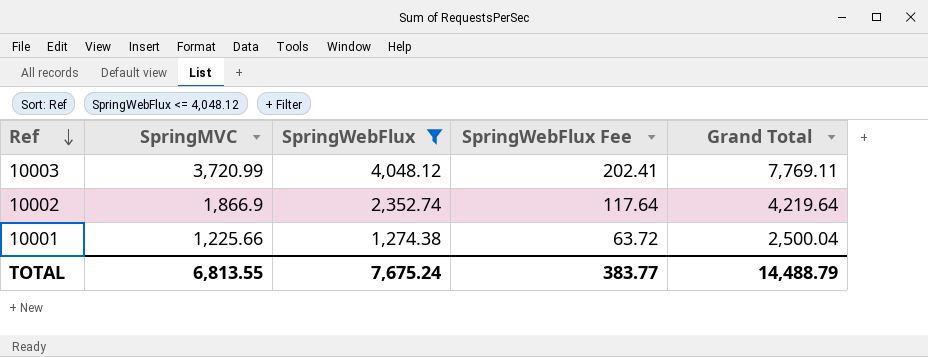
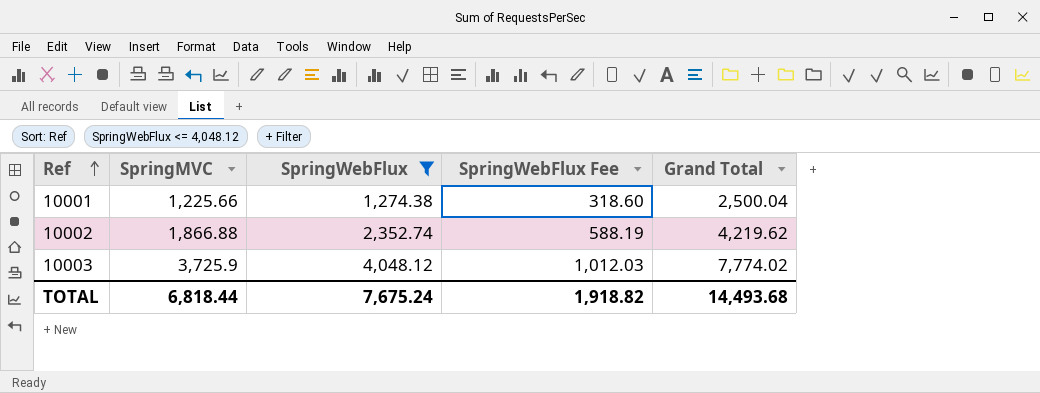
row order: Ref descending -> Ref ascending
column SpringWebFlux Fee | formula: [SpringWebFlux] * 0.05 -> [SpringWebFlux] * 0.25
10002 | SpringMVC: 1,866.9 -> 1,866.88
10002 | Grand Total: 4,219.64 -> 4,219.62
10003 | SpringMVC: 3,720.99 -> 3,725.9
10003 | Grand Total: 7,769.11 -> 7,774.02
TOTAL | SpringMVC: 6,813.55 -> 6,818.44
TOTAL | SpringWebFlux Fee: 383.77 -> 1,918.82
TOTAL | Grand Total: 14,488.79 -> 14,493.68

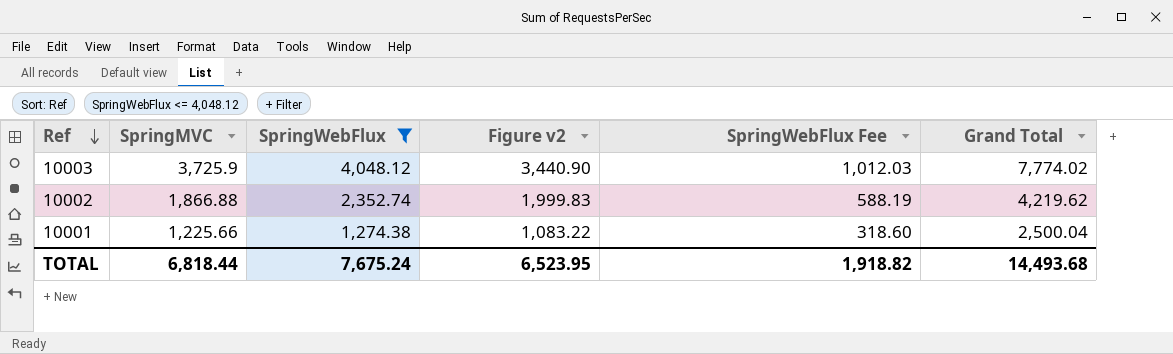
row order: Ref ascending -> Ref descending
column Figure v2 | formula: none -> [SpringWebFlux] * 0.85

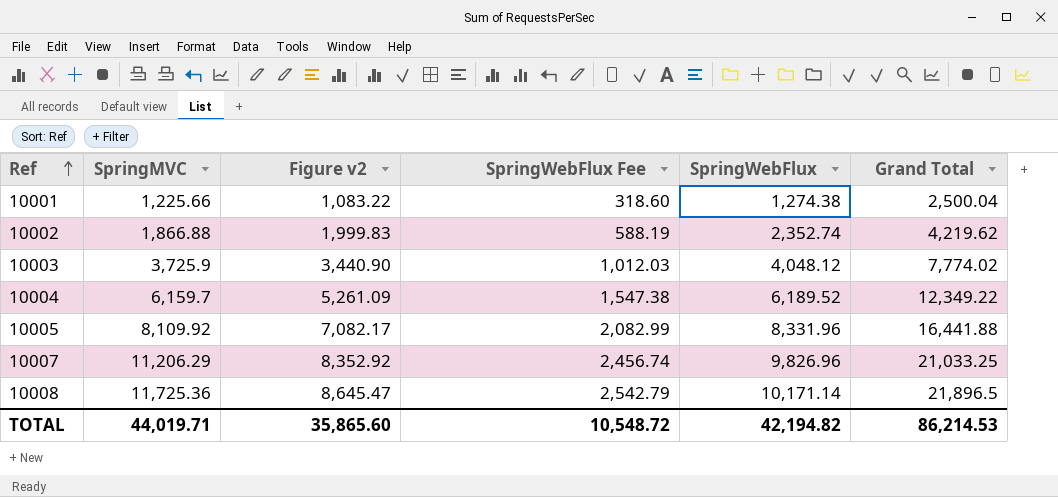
filter: SpringWebFlux <= 4,048.12 -> none
row order: Ref descending -> Ref ascending
column SpringWebFlux | position: 3 -> 5
TOTAL | SpringMVC: 6,818.44 -> 44,019.71
TOTAL | Figure v2: 6,523.95 -> 35,865.60
TOTAL | SpringWebFlux Fee: 1,918.82 -> 10,548.72
TOTAL | SpringWebFlux: 7,675.24 -> 42,194.82
TOTAL | Grand Total: 14,493.68 -> 86,214.53

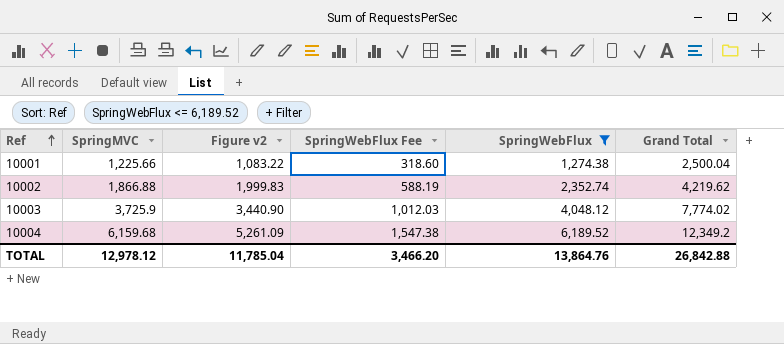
filter: none -> SpringWebFlux <= 6,189.52
10004 | SpringMVC: 6,159.7 -> 6,159.68
10004 | Grand Total: 12,349.22 -> 12,349.2
TOTAL | SpringMVC: 44,019.71 -> 12,978.12
TOTAL | Figure v2: 35,865.60 -> 11,785.04
TOTAL | SpringWebFlux Fee: 10,548.72 -> 3,466.20
TOTAL | SpringWebFlux: 42,194.82 -> 13,864.76
TOTAL | Grand Total: 86,214.53 -> 26,842.88

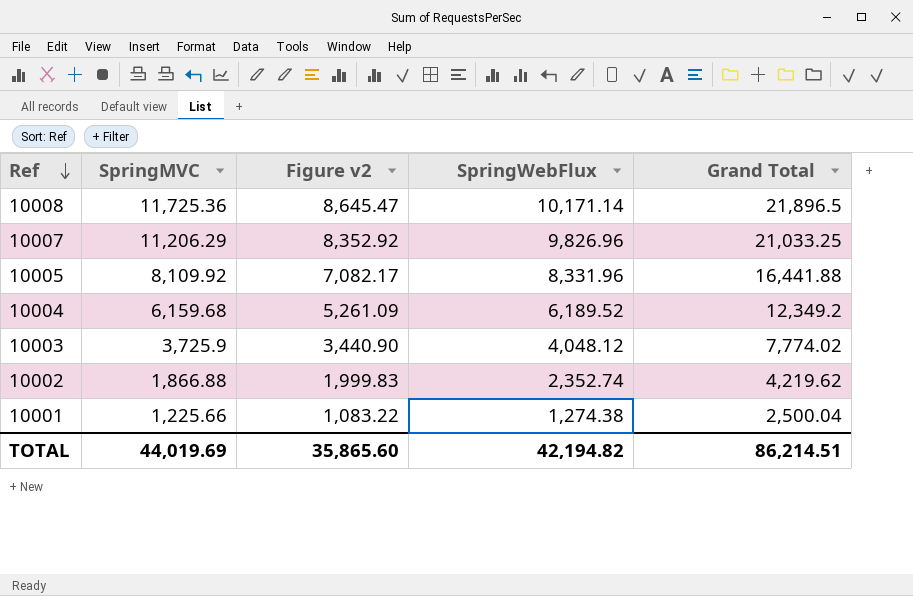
filter: SpringWebFlux <= 6,189.52 -> none
row order: Ref ascending -> Ref descending
column SpringWebFlux Fee | formula: [SpringWebFlux] * 0.25 -> none
TOTAL | SpringMVC: 12,978.12 -> 44,019.69
TOTAL | Figure v2: 11,785.04 -> 35,865.60
TOTAL | SpringWebFlux: 13,864.76 -> 42,194.82
TOTAL | Grand Total: 26,842.88 -> 86,214.51

